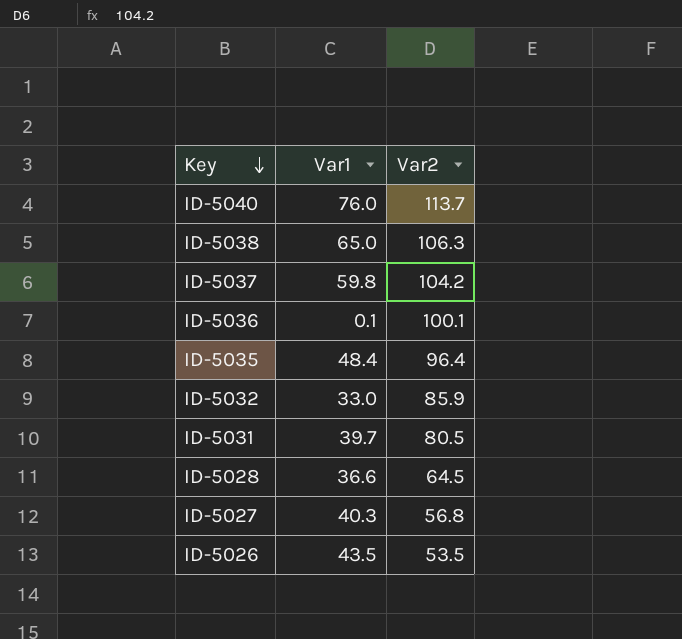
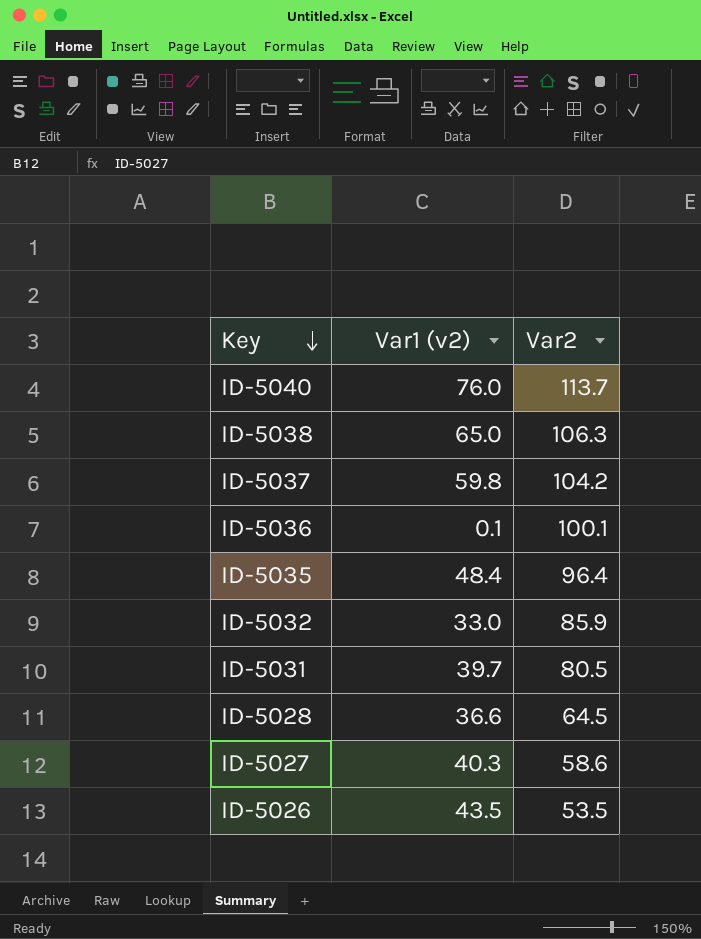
column name: Var1 -> Var1 (v2)
ID-5027 | Var2: 56.8 -> 58.6

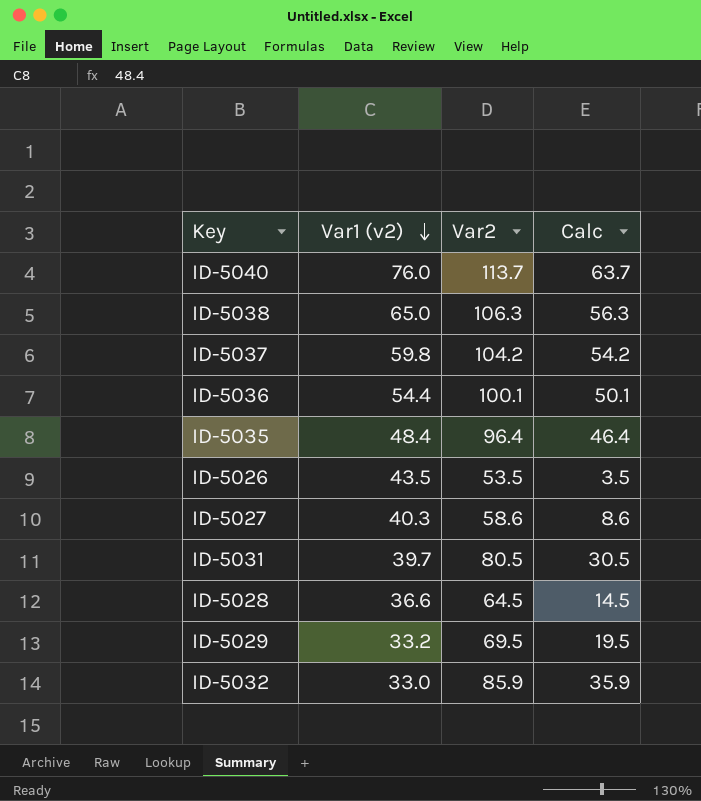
row order: Key descending -> Var1 (v2) descending
column Calc | formula: none -> [Var2] - 50
ID-5036 | Var1 (v2): 0.1 -> 54.4
row ID-5029: none -> 33.2 | 69.5 | 19.5

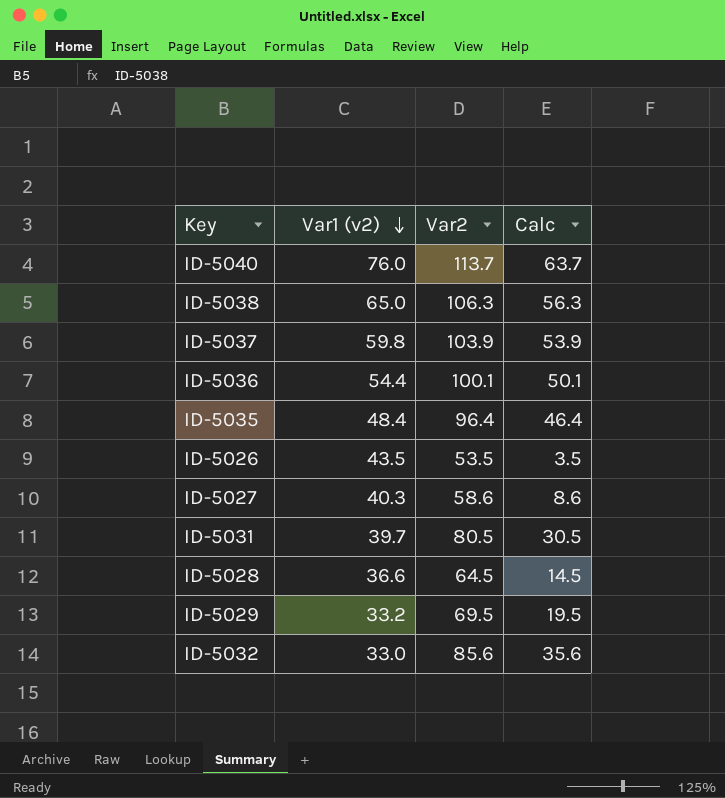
ID-5037 | Var2: 104.2 -> 103.9
ID-5037 | Calc: 54.2 -> 53.9
ID-5032 | Var2: 85.9 -> 85.6
ID-5032 | Calc: 35.9 -> 35.6

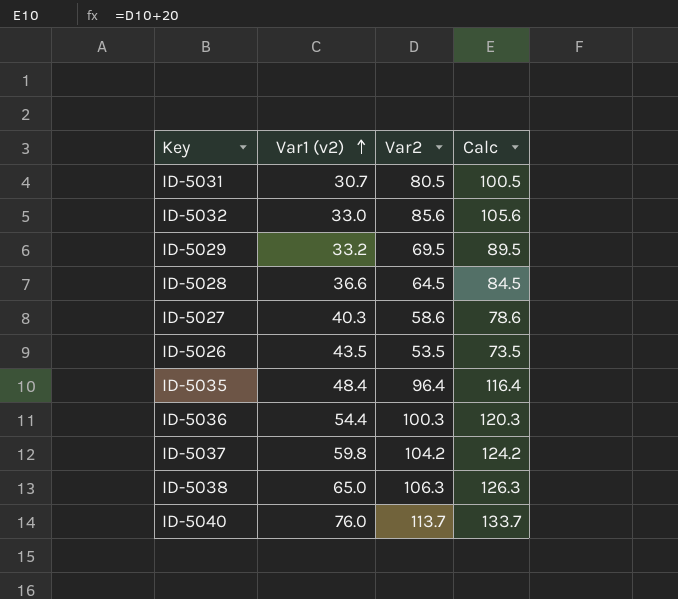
row order: Var1 (v2) descending -> Var1 (v2) ascending
column Calc | formula: [Var2] - 50 -> [Var2] + 20
ID-5031 | Var1 (v2): 39.7 -> 30.7
ID-5036 | Var2: 100.1 -> 100.3
ID-5037 | Var2: 103.9 -> 104.2

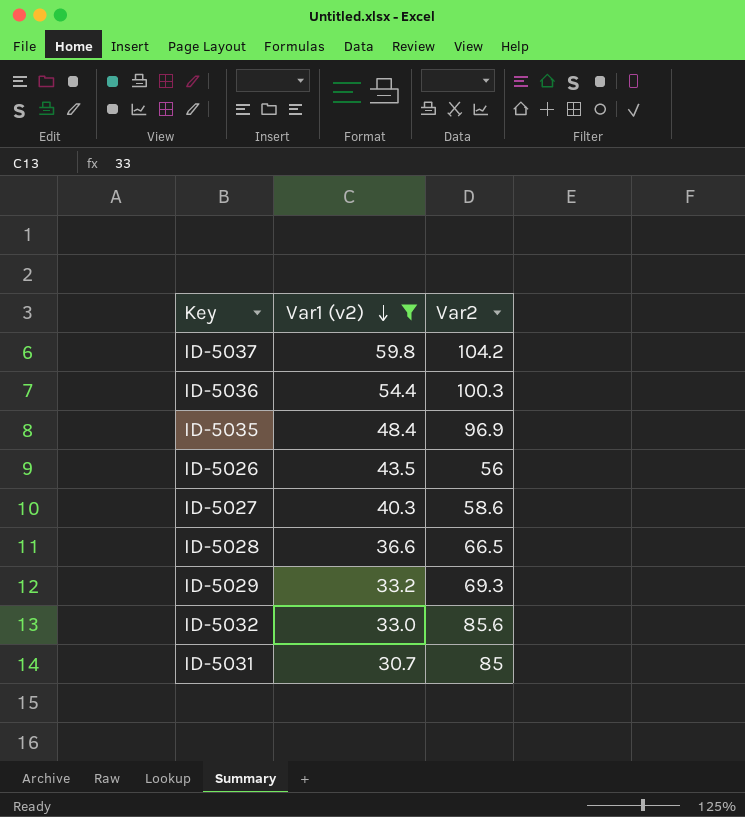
filter: none -> Var1 (v2) <= 59.8
row order: Var1 (v2) ascending -> Var1 (v2) descending
column Calc | formula: [Var2] + 20 -> none
ID-5035 | Var2: 96.4 -> 96.9
ID-5026 | Var2: 53.5 -> 56
ID-5028 | Var2: 64.5 -> 66.5
ID-5029 | Var2: 69.5 -> 69.3
ID-5031 | Var2: 80.5 -> 85

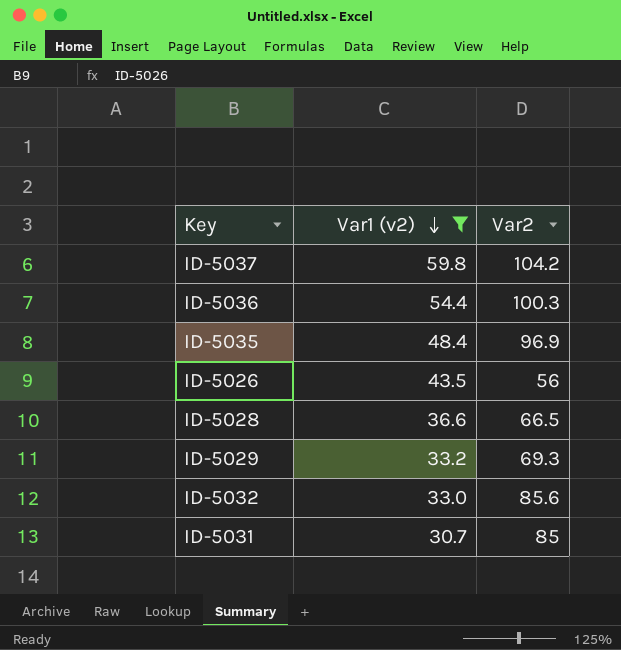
row ID-5027: 40.3 | 58.6 -> none

